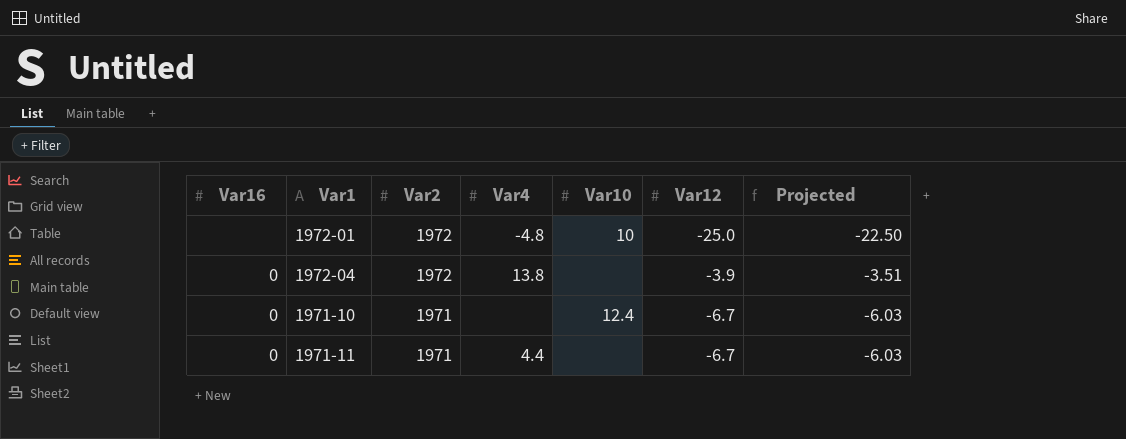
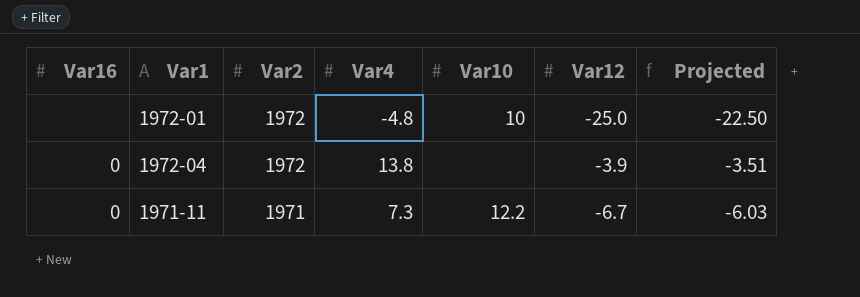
row 1971-10: 0 | 1971 | none | 12.4 | -6.7 | -6.03 -> none
1971-11 | Var4: 4.4 -> 7.3
1971-11 | Var10: none -> 12.2

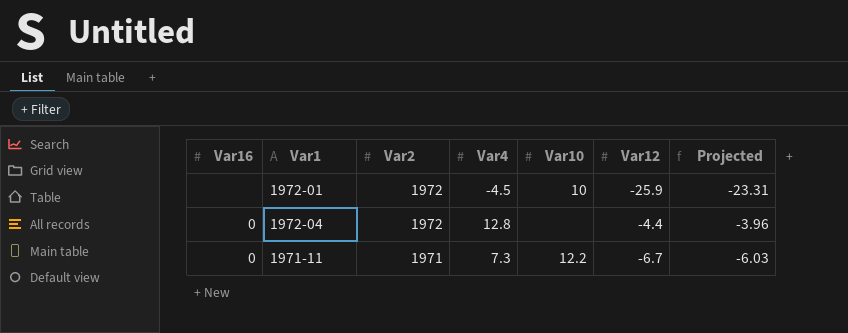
1972-01 | Var4: -4.8 -> -4.5
1972-01 | Var12: -25.0 -> -25.9
1972-01 | Projected: -22.50 -> -23.31
1972-04 | Var4: 13.8 -> 12.8
1972-04 | Var12: -3.9 -> -4.4
1972-04 | Projected: -3.51 -> -3.96

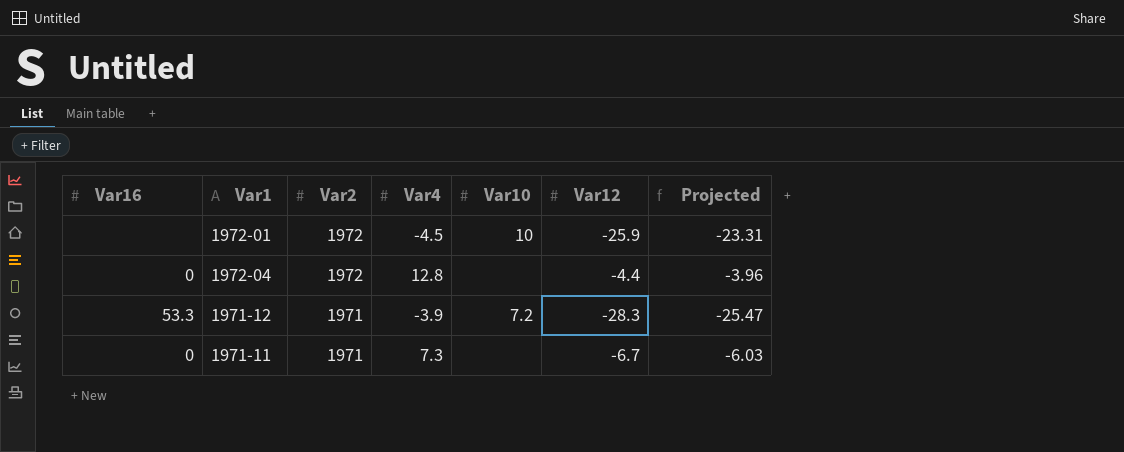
row 1971-12: none -> 53.3 | 1971 | -3.9 | 7.2 | -28.3 | -25.47
1971-11 | Var10: 12.2 -> none

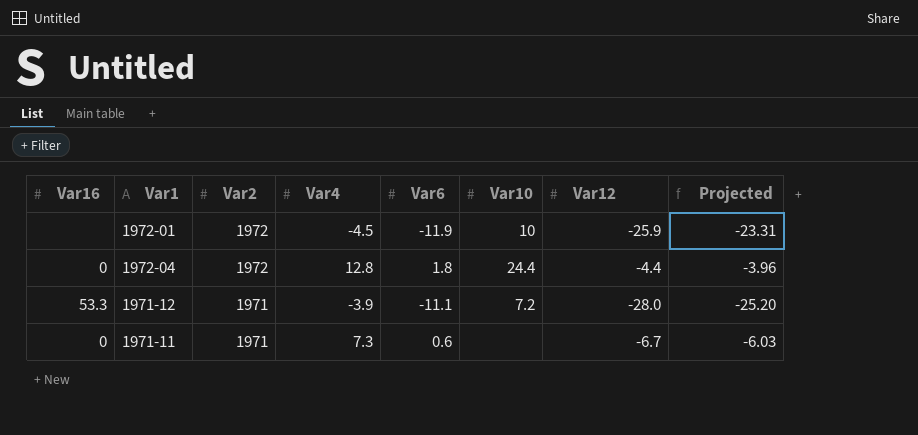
column Var6 | position: none -> 5
1972-04 | Var10: none -> 24.4
1971-12 | Var12: -28.3 -> -28.0
1971-12 | Projected: -25.47 -> -25.20

